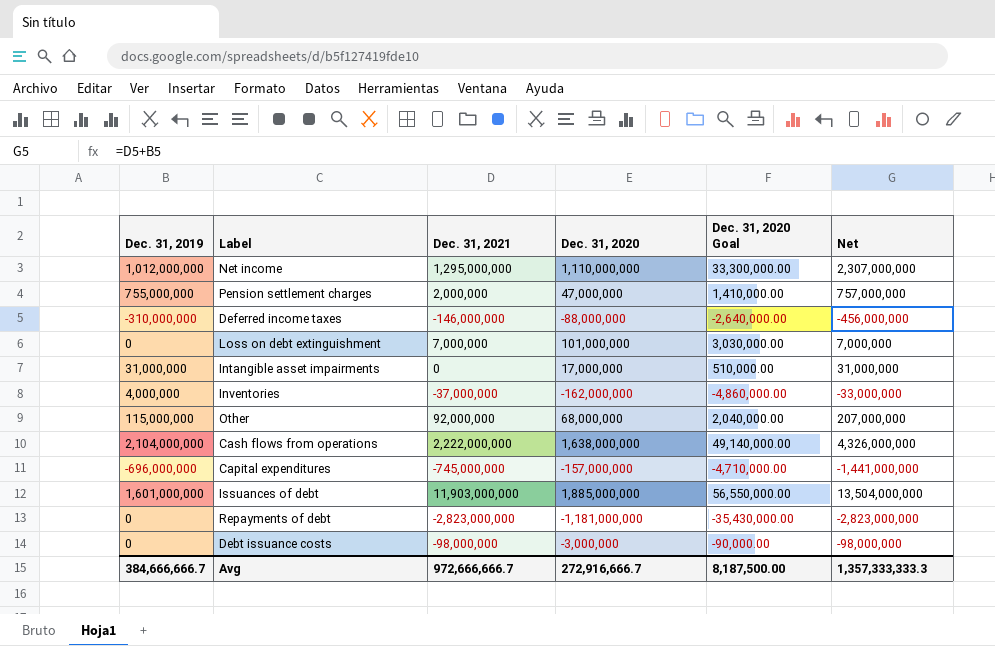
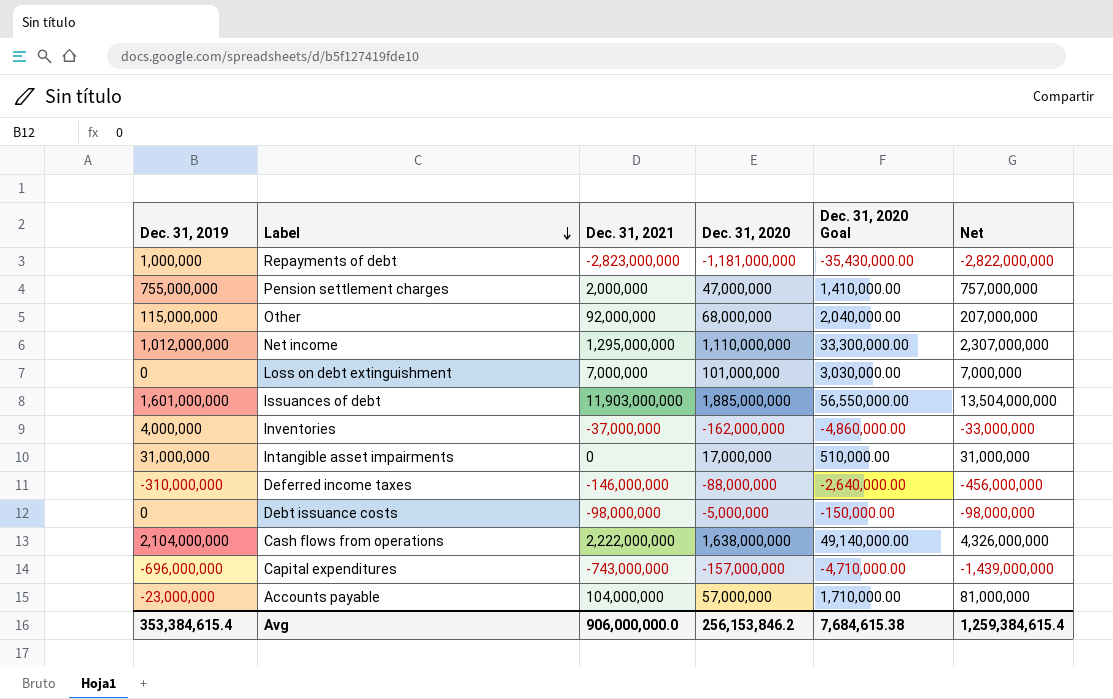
row order: none -> Label descending
Repayments of debt | Dec. 31, 2019: 0 -> 1,000,000
Repayments of debt | Net: -2,823,000,000 -> -2,822,000,000
Debt issuance costs | Dec. 31, 2020: -3,000,000 -> -5,000,000
Debt issuance costs | Dec. 31, 2020 Goal: -90,000.00 -> -150,000.00
Capital expenditures | Dec. 31, 2021: -745,000,000 -> -743,000,000
Capital expenditures | Net: -1,441,000,000 -> -1,439,000,000
row Accounts payable: none -> -23,000,000 | 104,000,000 | 57,000,000 | 1,710,000.00 | 81,000,000
Avg | Dec. 31, 2019: 384,666,666.7 -> 353,384,615.4
Avg | Dec. 31, 2021: 972,666,666.7 -> 906,000,000.0
Avg | Dec. 31, 2020: 272,916,666.7 -> 256,153,846.2
Avg | Dec. 31, 2020 Goal: 8,187,500.00 -> 7,684,615.38
Avg | Net: 1,357,333,333.3 -> 1,259,384,615.4

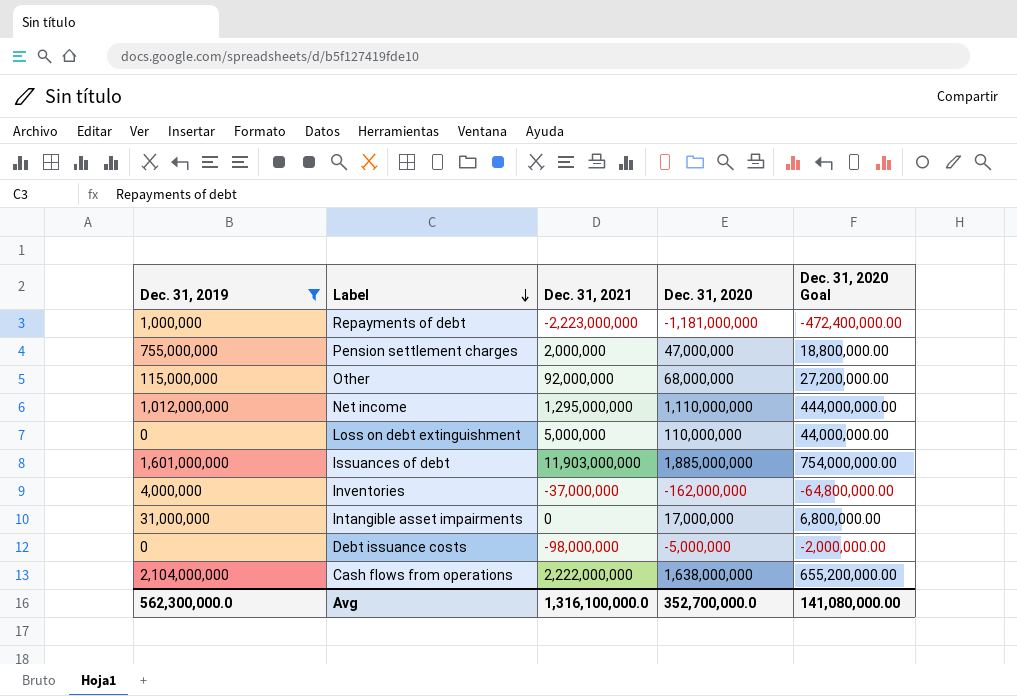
filter: none -> Dec. 31, 2019 >= 0
column Net | formula: [Dec. 31, 2019] + [Dec. 31, 2021] -> none
column Dec. 31, 2020 Goal | formula: [Dec. 31, 2020] * 0.03 -> [Dec. 31, 2020] * 0.4
Repayments of debt | Dec. 31, 2021: -2,823,000,000 -> -2,223,000,000
Loss on debt extinguishment | Dec. 31, 2021: 7,000,000 -> 5,000,000
Loss on debt extinguishment | Dec. 31, 2020: 101,000,000 -> 110,000,000
Avg | Dec. 31, 2019: 353,384,615.4 -> 562,300,000.0
Avg | Dec. 31, 2021: 906,000,000.0 -> 1,316,100,000.0
Avg | Dec. 31, 2020: 256,153,846.2 -> 352,700,000.0
Avg | Dec. 31, 2020 Goal: 7,684,615.38 -> 141,080,000.00

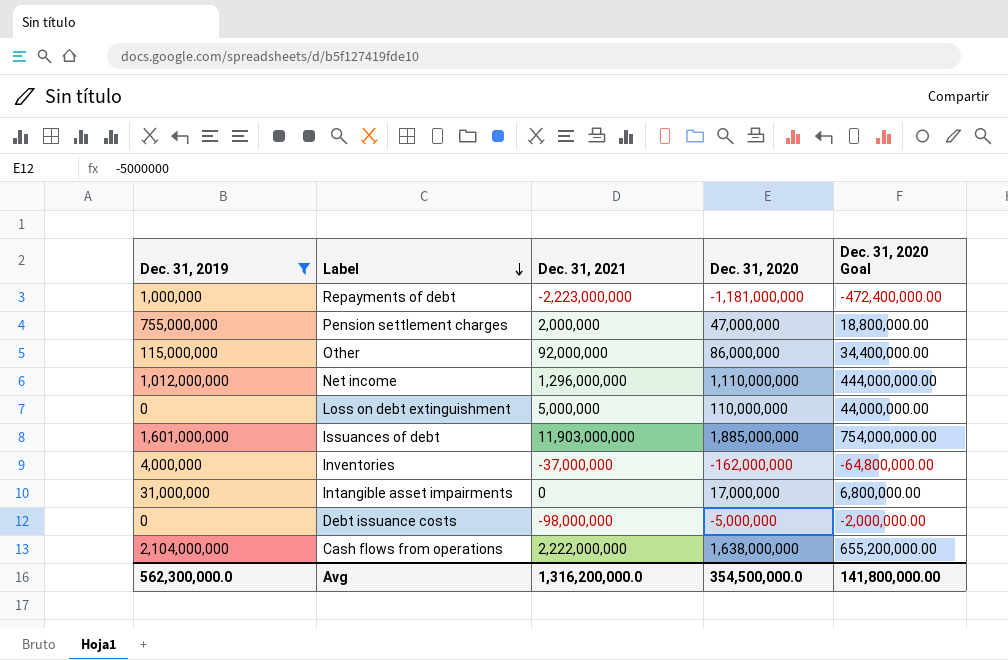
Other | Dec. 31, 2020: 68,000,000 -> 86,000,000
Other | Dec. 31, 2020 Goal: 27,200,000.00 -> 34,400,000.00
Net income | Dec. 31, 2021: 1,295,000,000 -> 1,296,000,000
Avg | Dec. 31, 2021: 1,316,100,000.0 -> 1,316,200,000.0
Avg | Dec. 31, 2020: 352,700,000.0 -> 354,500,000.0
Avg | Dec. 31, 2020 Goal: 141,080,000.00 -> 141,800,000.00

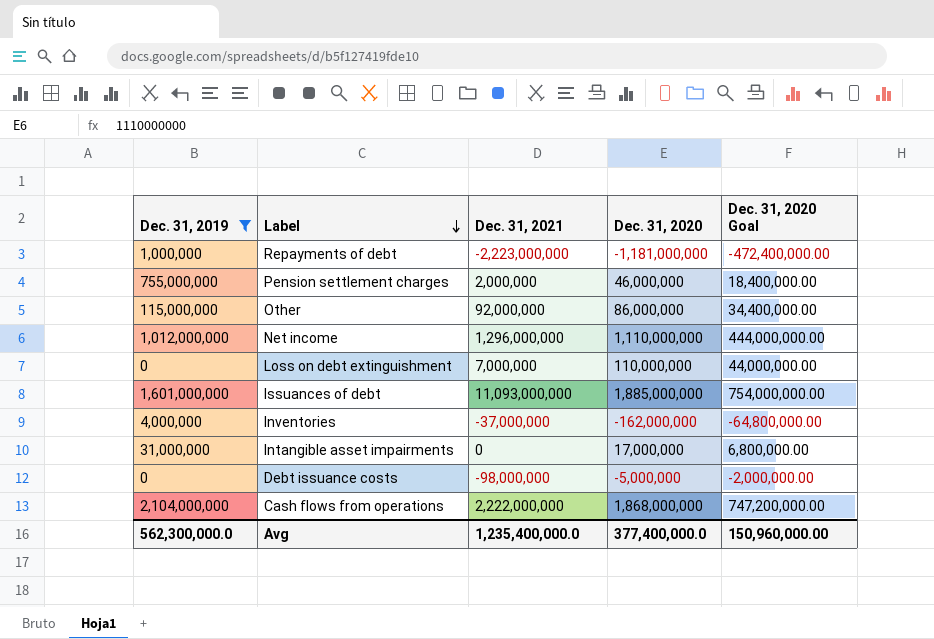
Pension settlement charges | Dec. 31, 2020: 47,000,000 -> 46,000,000
Pension settlement charges | Dec. 31, 2020 Goal: 18,800,000.00 -> 18,400,000.00
Loss on debt extinguishment | Dec. 31, 2021: 5,000,000 -> 7,000,000
Issuances of debt | Dec. 31, 2021: 11,903,000,000 -> 11,093,000,000
Cash flows from operations | Dec. 31, 2020: 1,638,000,000 -> 1,868,000,000
Cash flows from operations | Dec. 31, 2020 Goal: 655,200,000.00 -> 747,200,000.00
Avg | Dec. 31, 2021: 1,316,200,000.0 -> 1,235,400,000.0
Avg | Dec. 31, 2020: 354,500,000.0 -> 377,400,000.0
Avg | Dec. 31, 2020 Goal: 141,800,000.00 -> 150,960,000.00

